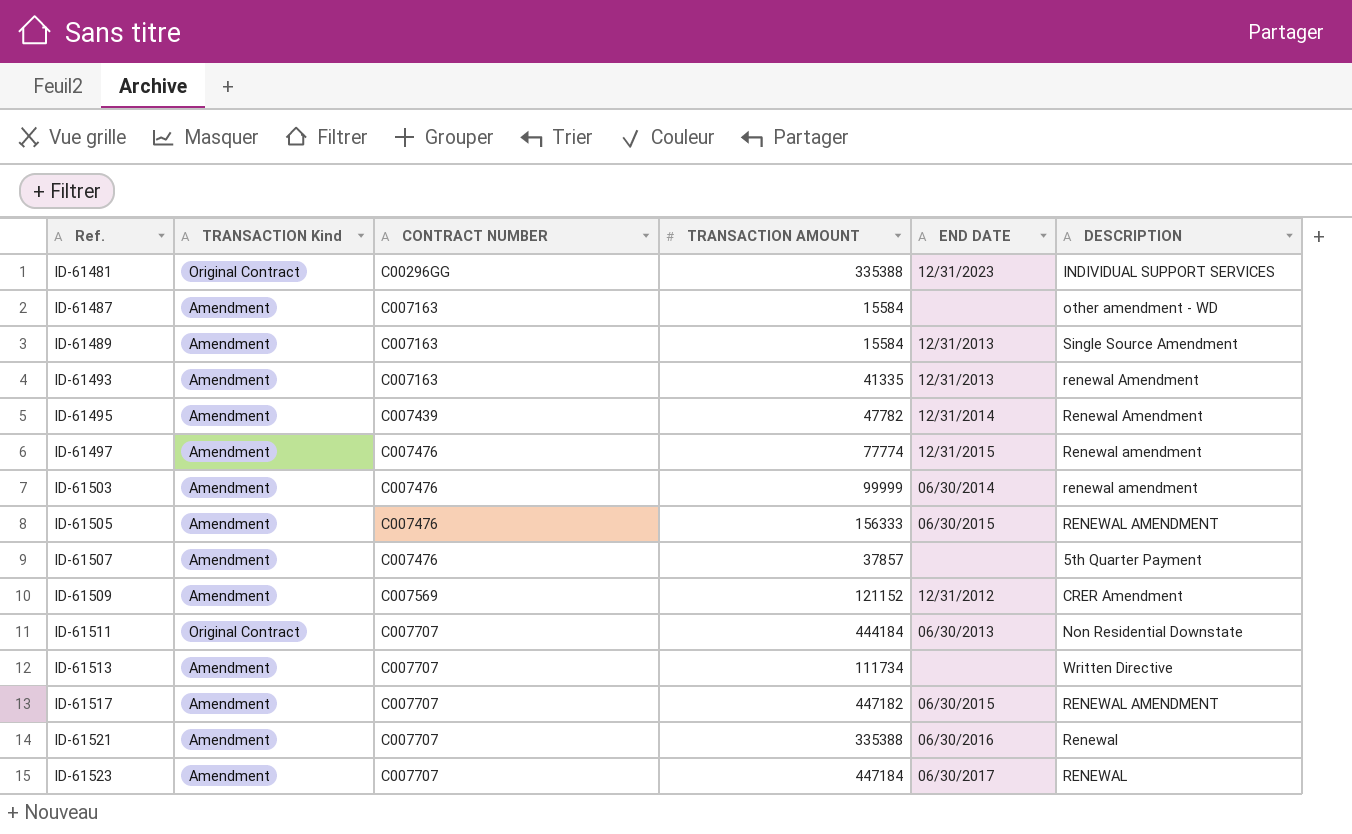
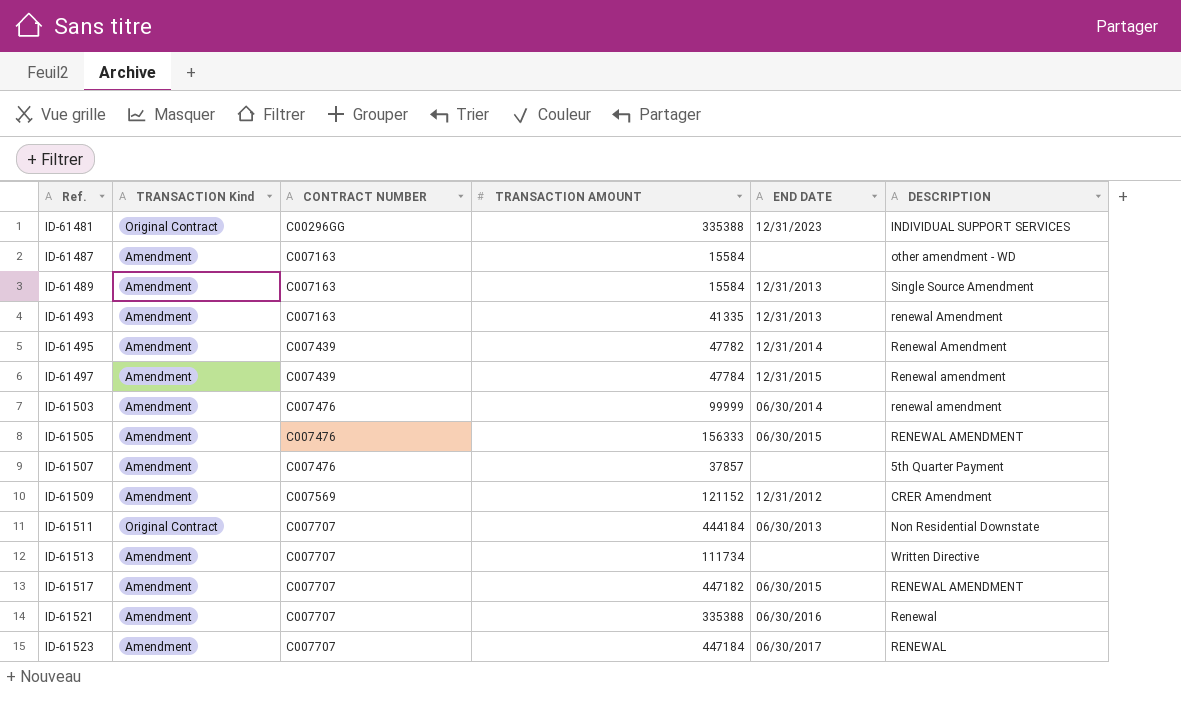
ID-61497 | CONTRACT NUMBER: C007476 -> C007439
ID-61497 | TRANSACTION AMOUNT: 77774 -> 47784

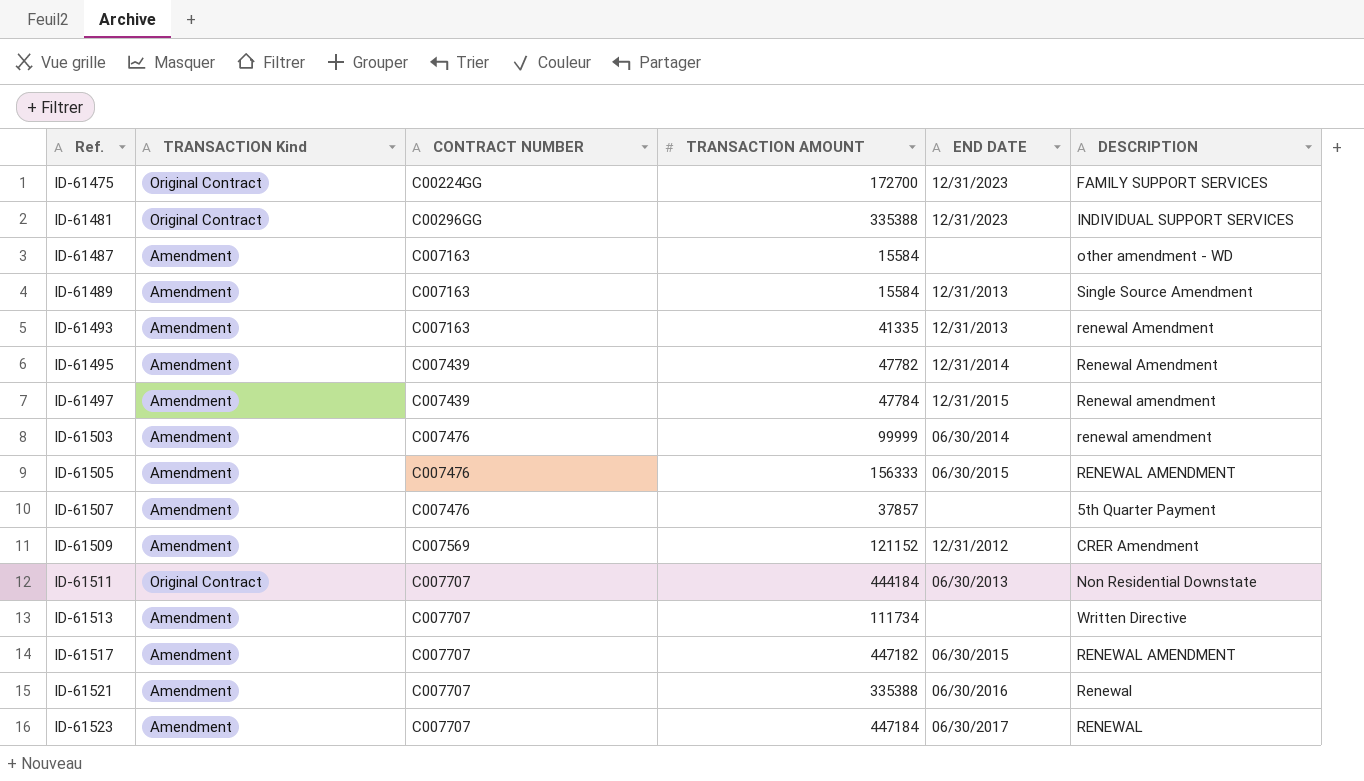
row ID-61475: none -> Original Contract | C00224GG | 172700 | 12/31/2023 | FAMILY SUPPORT SERVICES

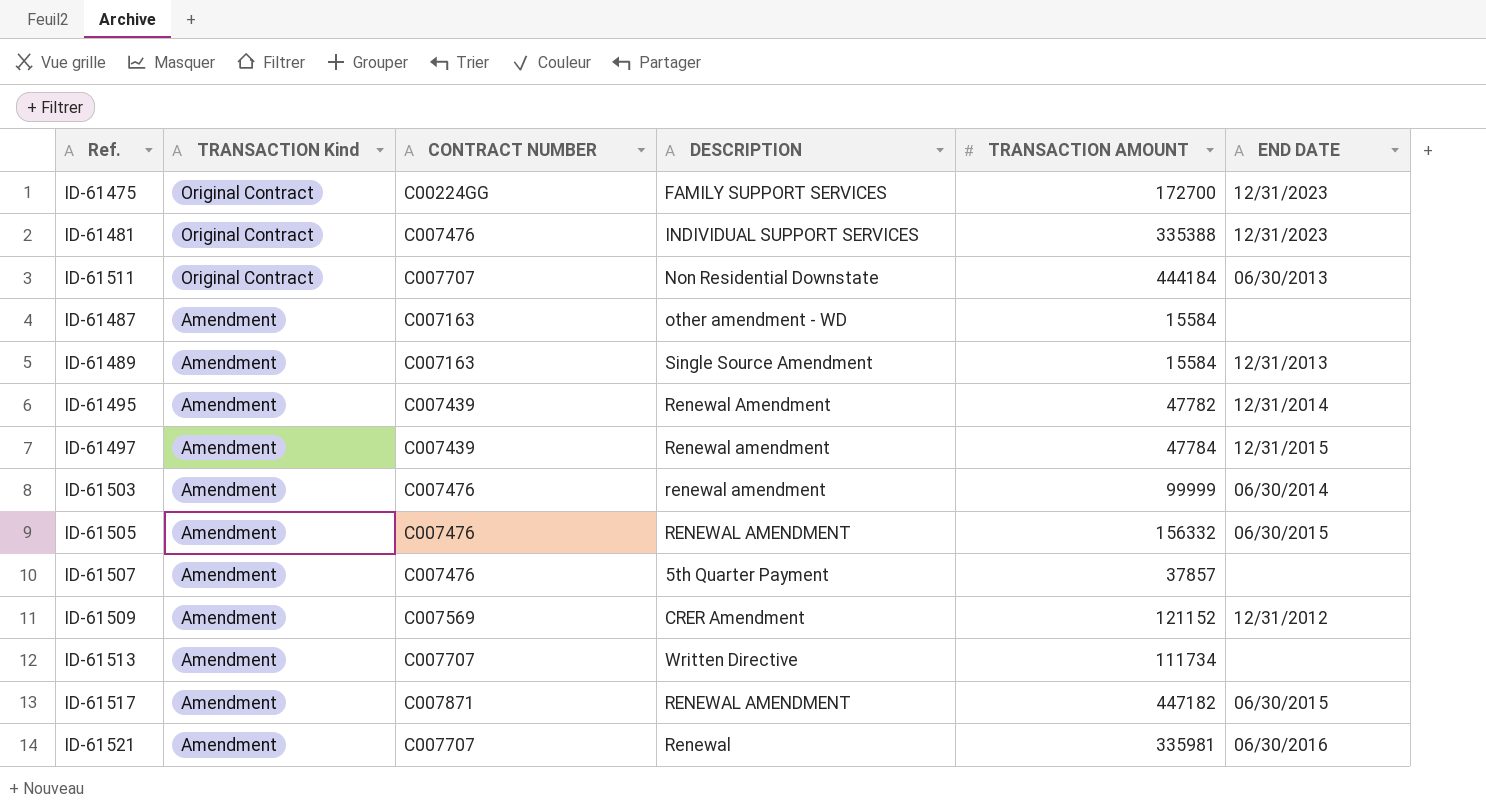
row order: Ref. ascending -> TRANSACTION Kind descending
column DESCRIPTION | position: 6 -> 4
row ID-61493: Amendment | C007163 | 41335 | 12/31/2013 | renewal Amendment -> none
row ID-61523: Amendment | C007707 | 447184 | 06/30/2017 | RENEWAL -> none
ID-61481 | CONTRACT NUMBER: C00296GG -> C007476
ID-61505 | TRANSACTION AMOUNT: 156333 -> 156332
ID-61517 | CONTRACT NUMBER: C007707 -> C007871
ID-61521 | TRANSACTION AMOUNT: 335388 -> 335981

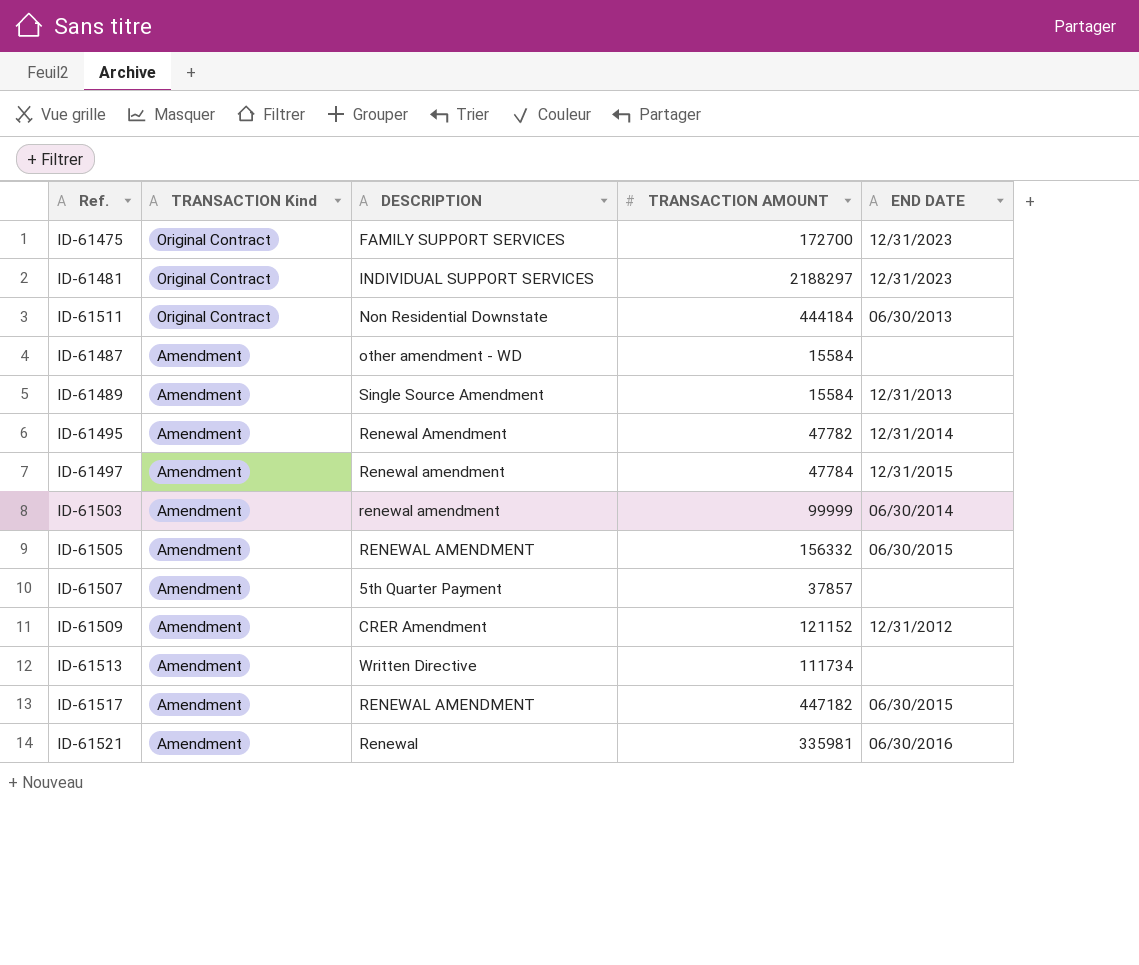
column CONTRACT NUMBER | position: 3 -> none
ID-61481 | TRANSACTION AMOUNT: 335388 -> 2188297

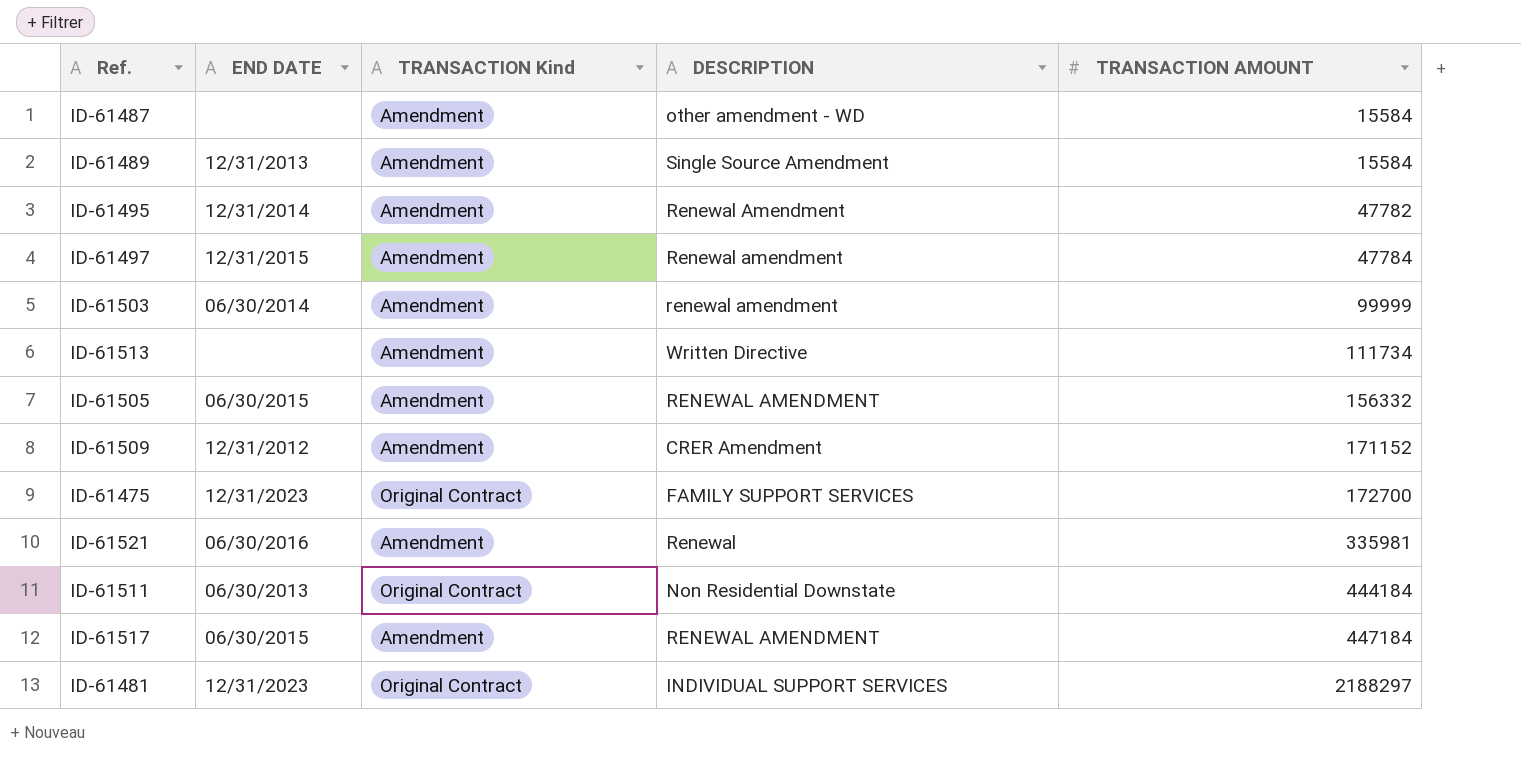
row order: TRANSACTION Kind descending -> TRANSACTION AMOUNT ascending
column END DATE | position: 5 -> 2
row ID-61507: Amendment | 5th Quarter Payment | 37857 | none -> none
ID-61509 | TRANSACTION AMOUNT: 121152 -> 171152
ID-61517 | TRANSACTION AMOUNT: 447182 -> 447184

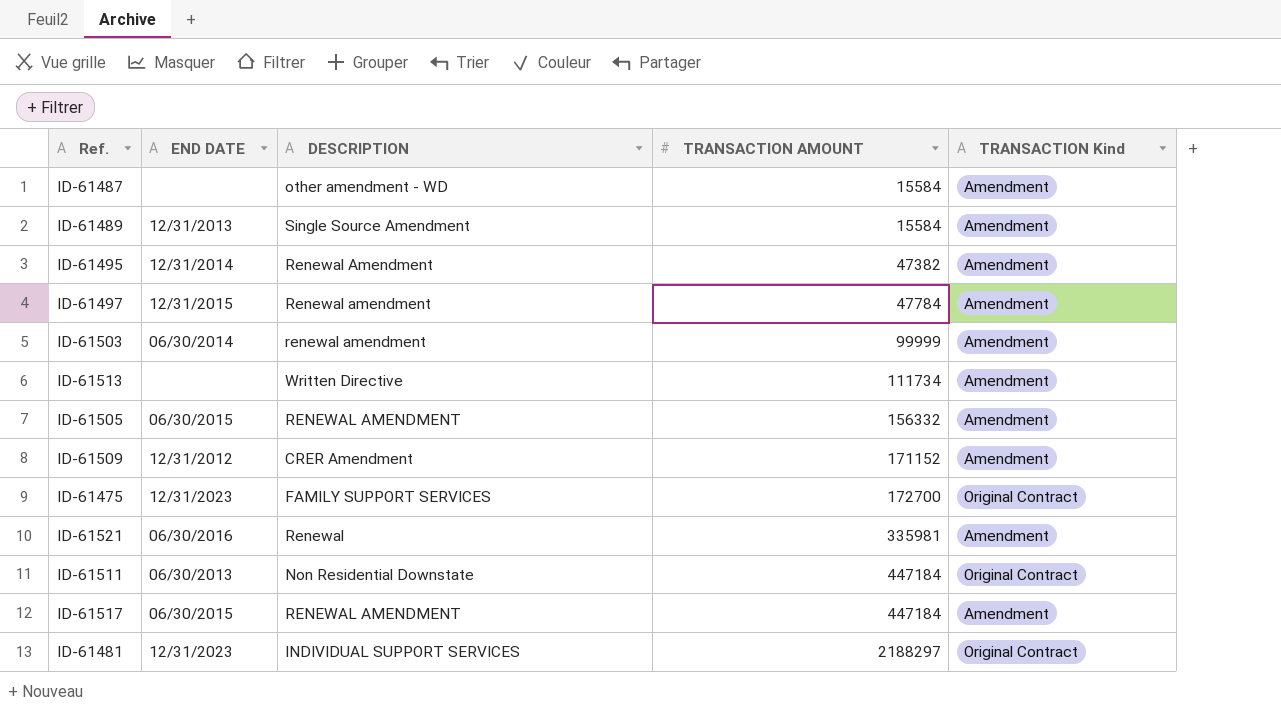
column TRANSACTION Kind | position: 3 -> 5
ID-61495 | TRANSACTION AMOUNT: 47782 -> 47382
ID-61511 | TRANSACTION AMOUNT: 444184 -> 447184

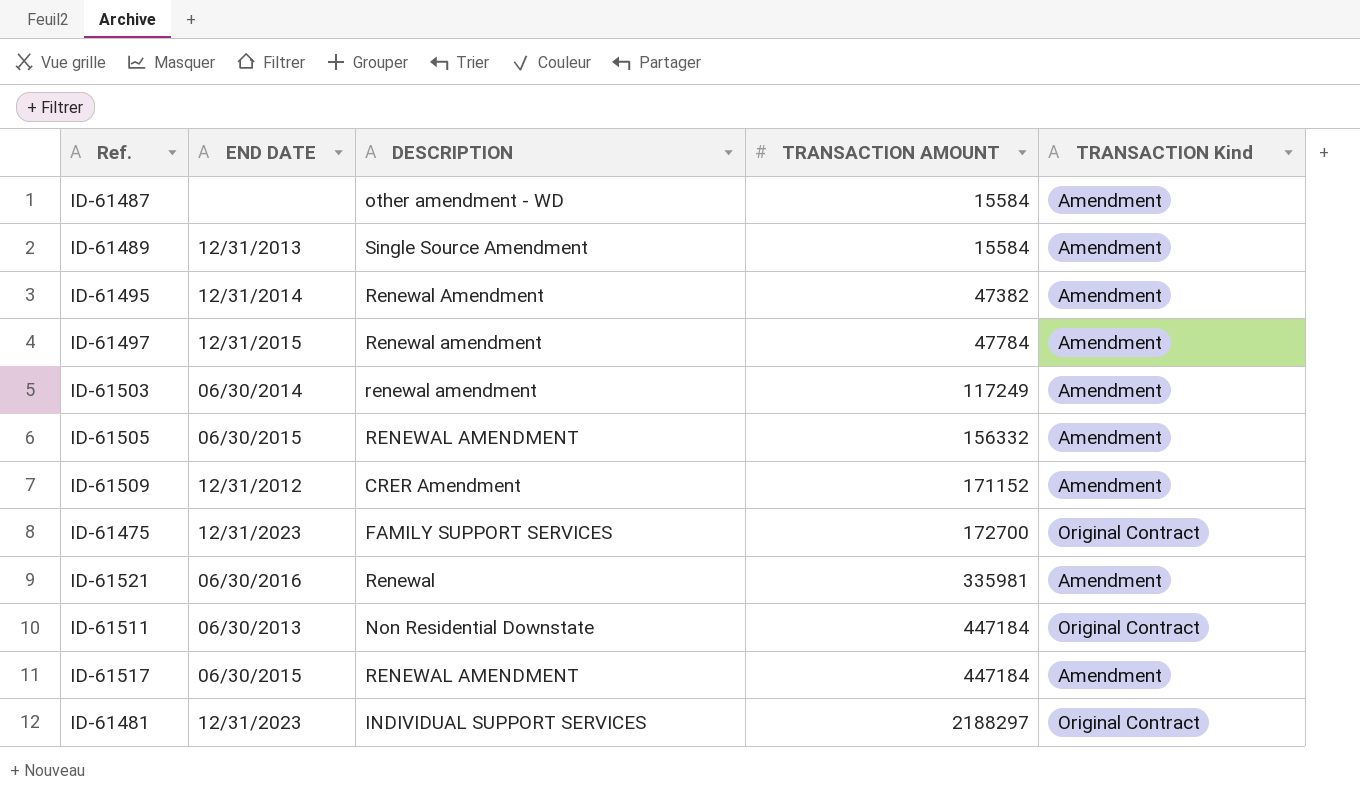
row ID-61513: none | Written Directive | 111734 | Amendment -> none
ID-61503 | TRANSACTION AMOUNT: 99999 -> 117249

